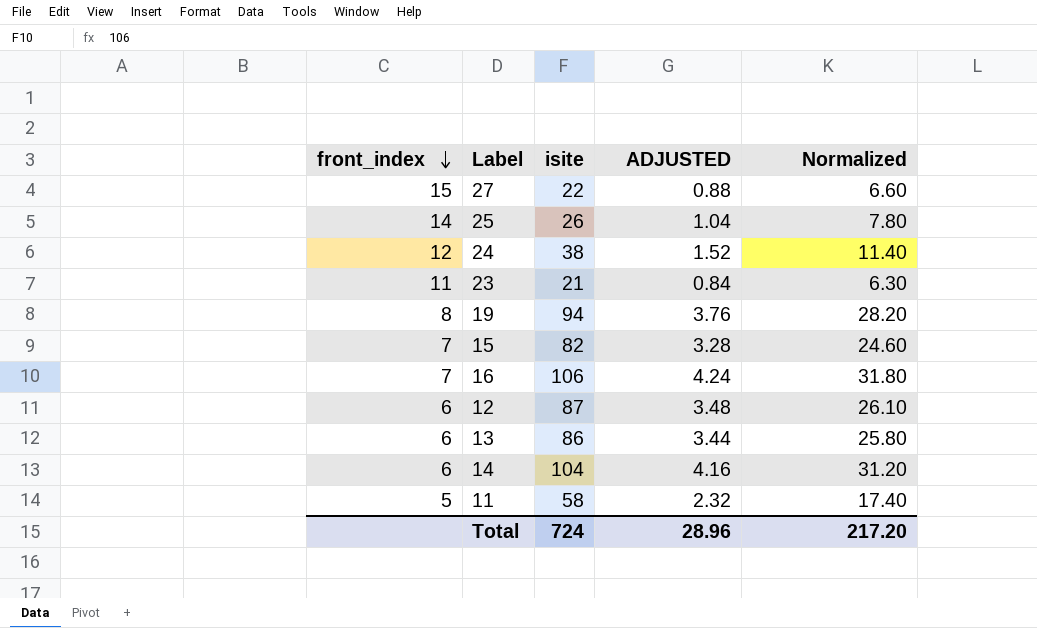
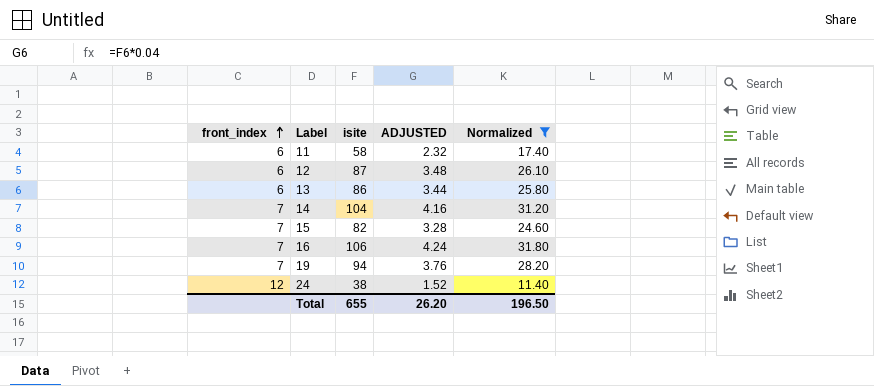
filter: none -> Normalized >= 11.40
row order: front_index descending -> front_index ascending
11 | front_index: 5 -> 6
14 | front_index: 6 -> 7
19 | front_index: 8 -> 7
Total | isite: 724 -> 655
Total | ADJUSTED: 28.96 -> 26.20
Total | Normalized: 217.20 -> 196.50

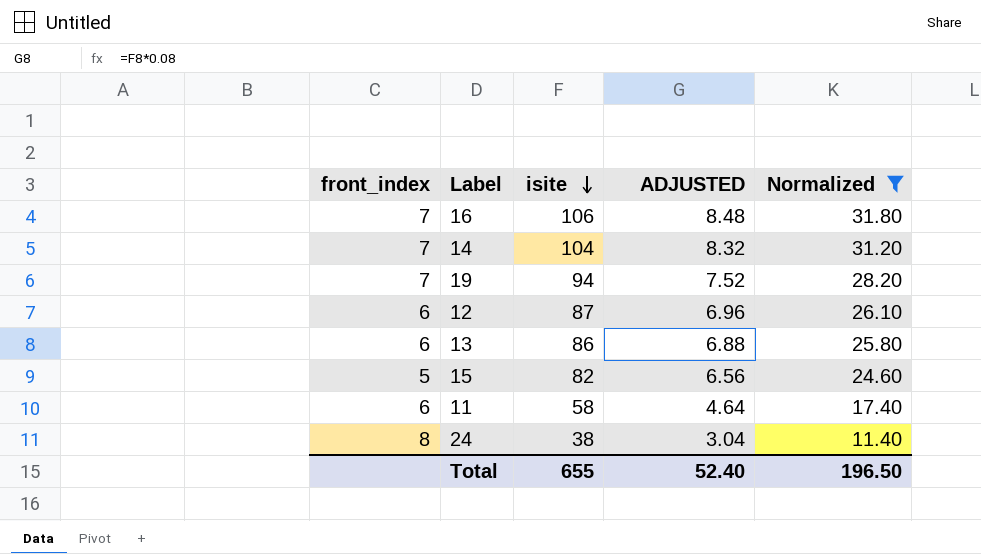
row order: front_index ascending -> isite descending
column ADJUSTED | formula: [isite] * 0.04 -> [isite] * 0.08
15 | front_index: 7 -> 5
24 | front_index: 12 -> 8
Total | ADJUSTED: 26.20 -> 52.40

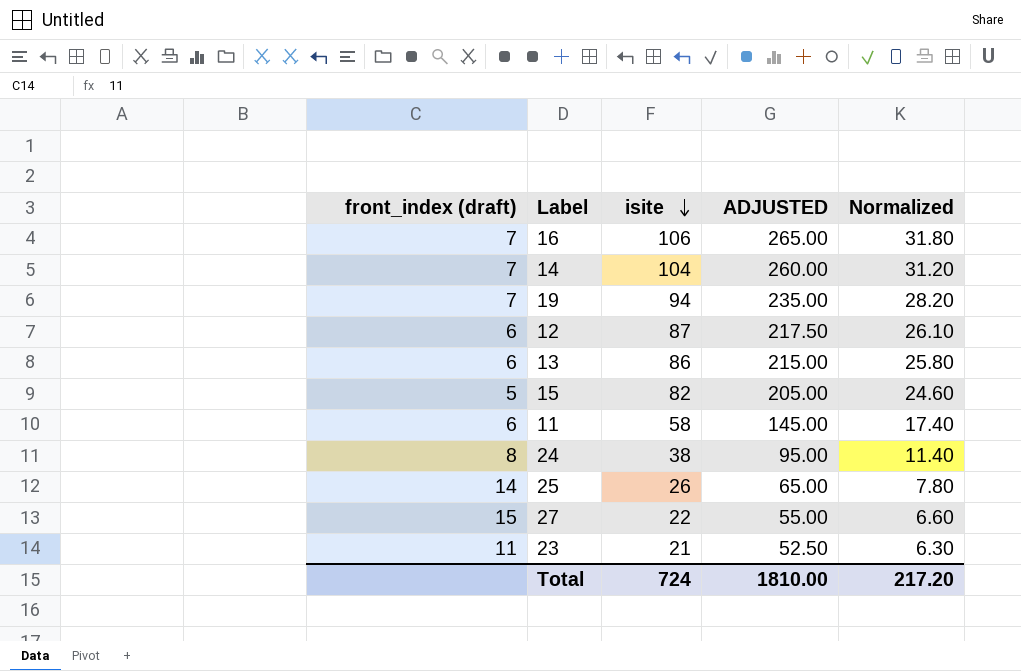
filter: Normalized >= 11.40 -> none
column name: front_index -> front_index (draft)
column ADJUSTED | formula: [isite] * 0.08 -> [isite] * 2.5
Total | isite: 655 -> 724
Total | ADJUSTED: 52.40 -> 1810.00
Total | Normalized: 196.50 -> 217.20

